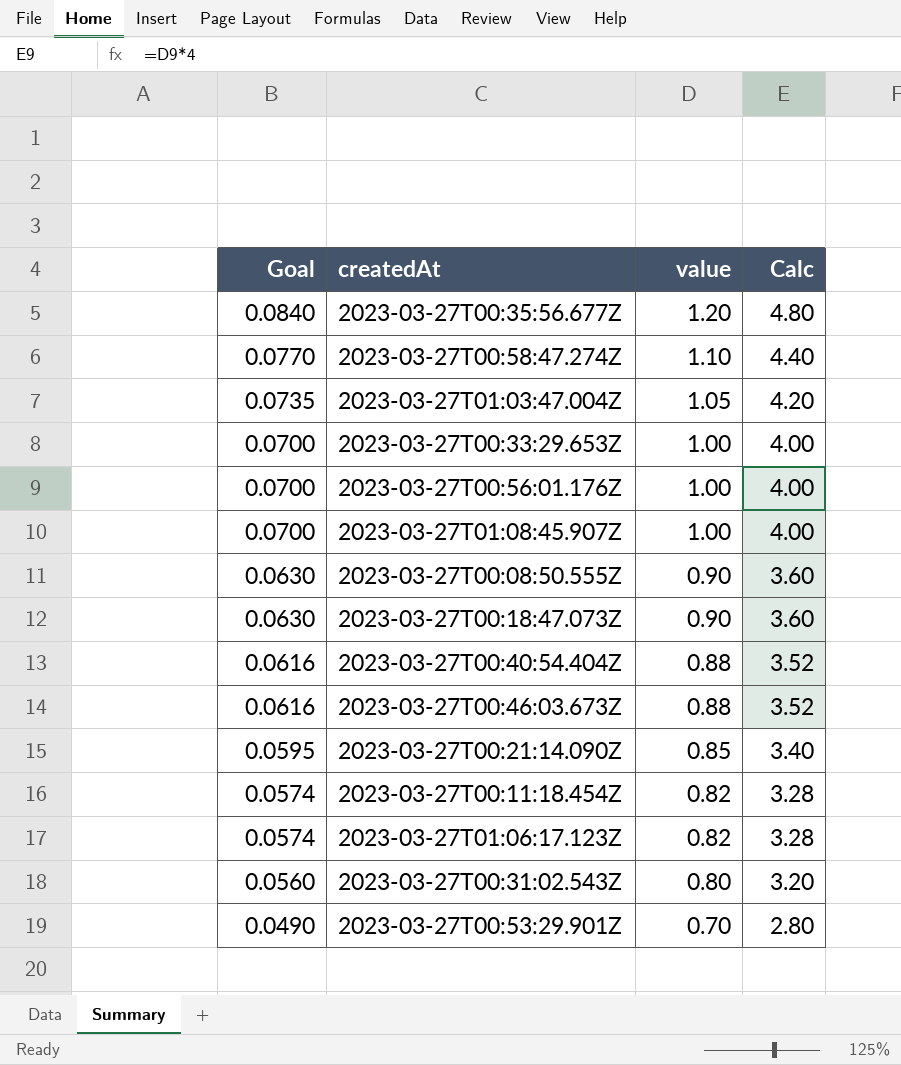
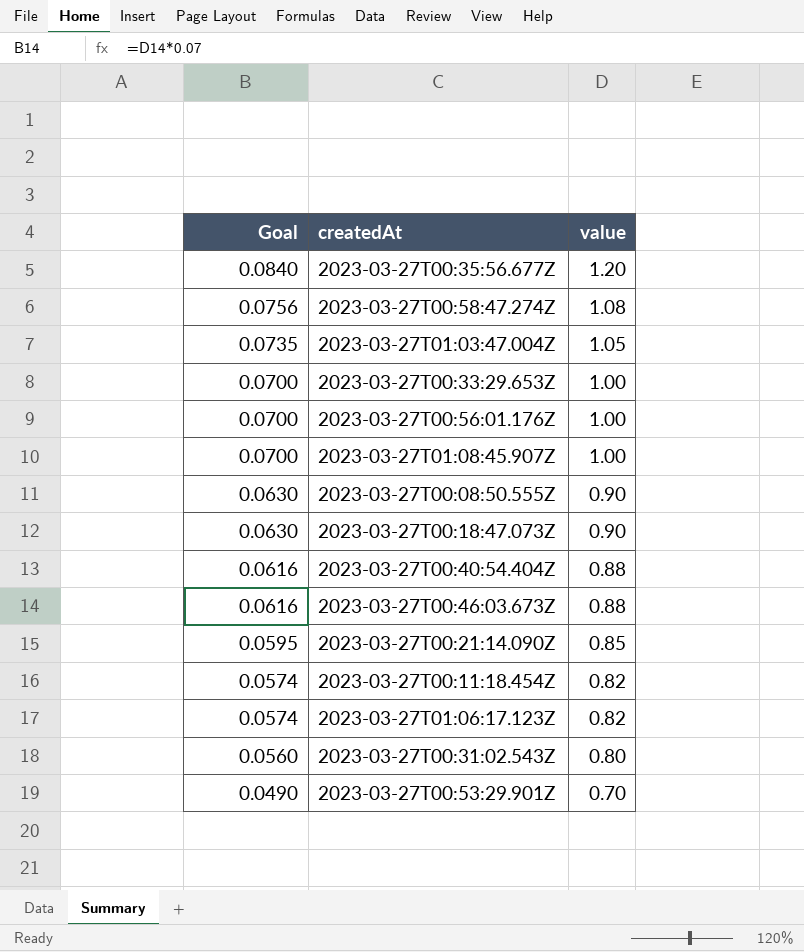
column Calc | formula: [value] * 4 -> none
2023-03-27T00:58:47.274Z | Goal: 0.0770 -> 0.0756
2023-03-27T00:58:47.274Z | value: 1.10 -> 1.08

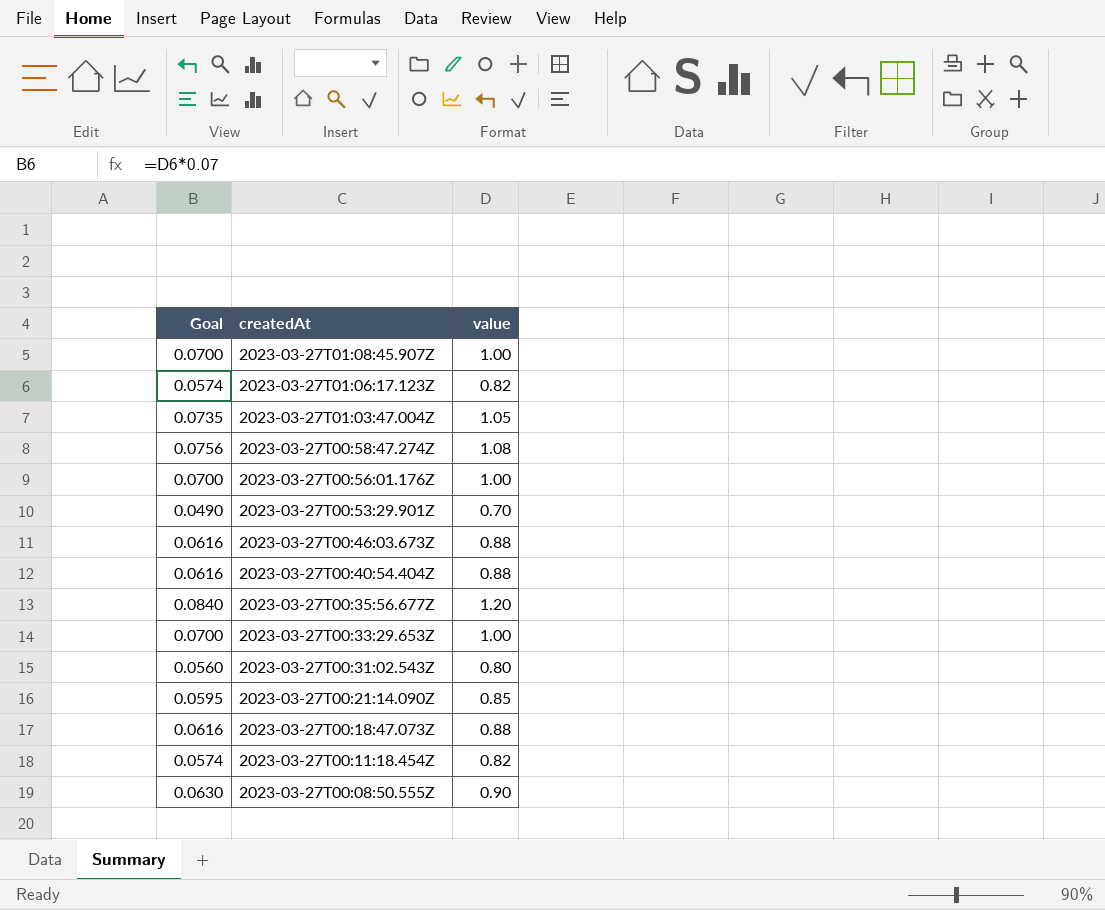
row order: Goal descending -> createdAt descending
2023-03-27T00:18:47.073Z | Goal: 0.0630 -> 0.0616
2023-03-27T00:18:47.073Z | value: 0.90 -> 0.88

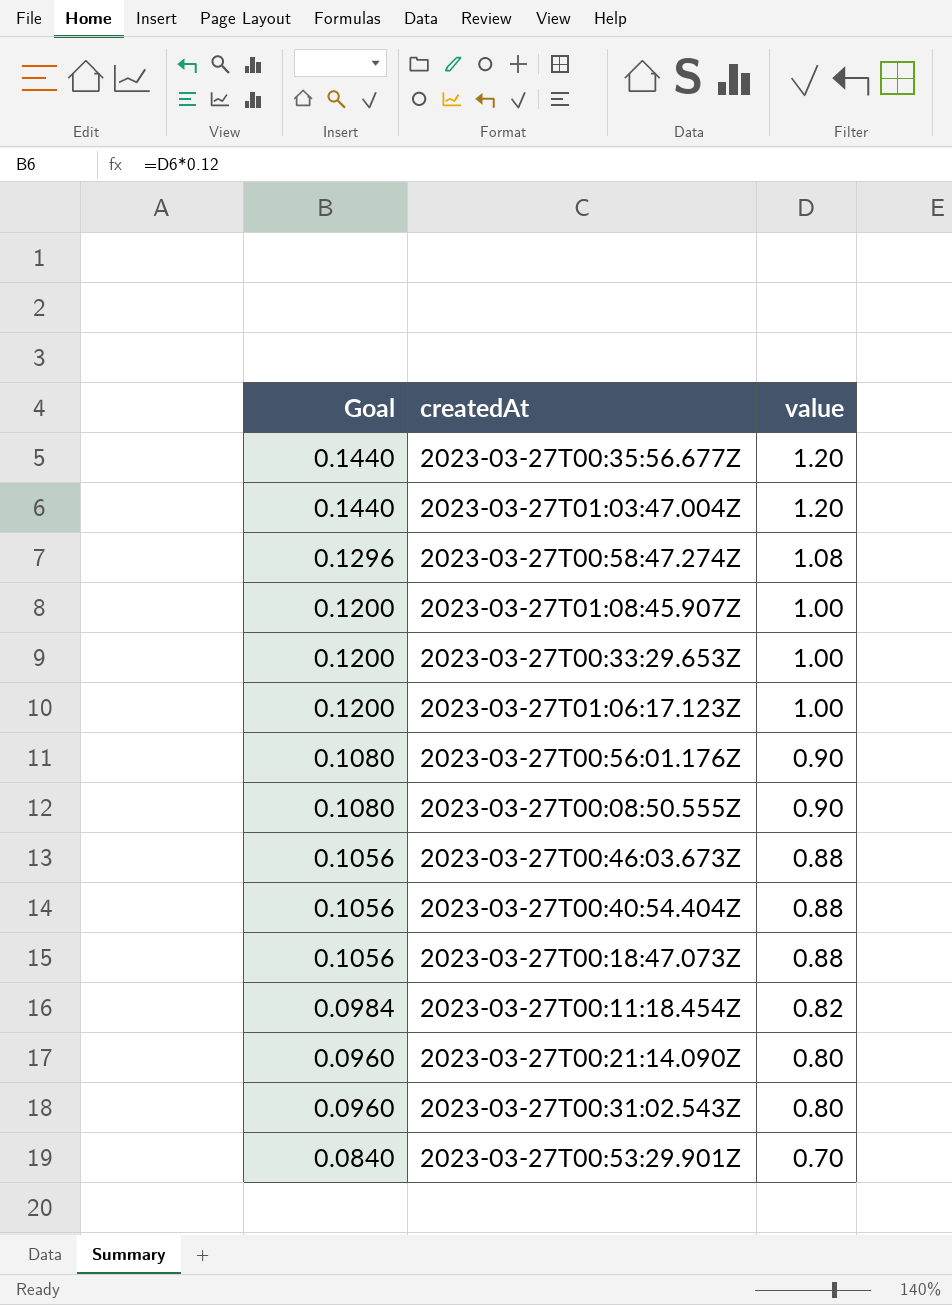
row order: createdAt descending -> Goal descending
column Goal | formula: [value] * 0.07 -> [value] * 0.12
2023-03-27T01:03:47.004Z | value: 1.05 -> 1.20
2023-03-27T01:06:17.123Z | value: 0.82 -> 1.00
2023-03-27T00:56:01.176Z | value: 1.00 -> 0.90
2023-03-27T00:21:14.090Z | value: 0.85 -> 0.80

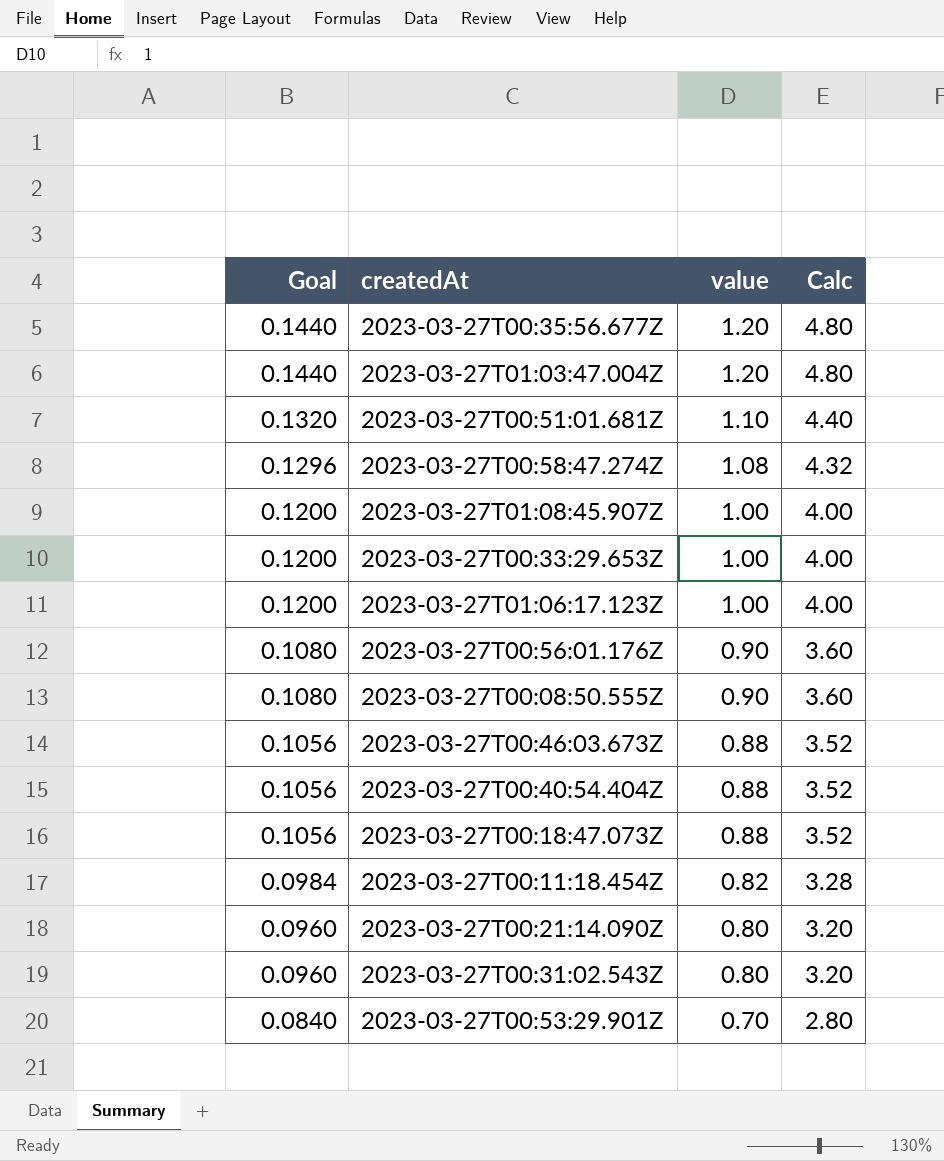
column Calc | formula: none -> [value] * 4
row 2023-03-27T00:51:01.681Z: none -> 0.1320 | 1.10 | 4.40

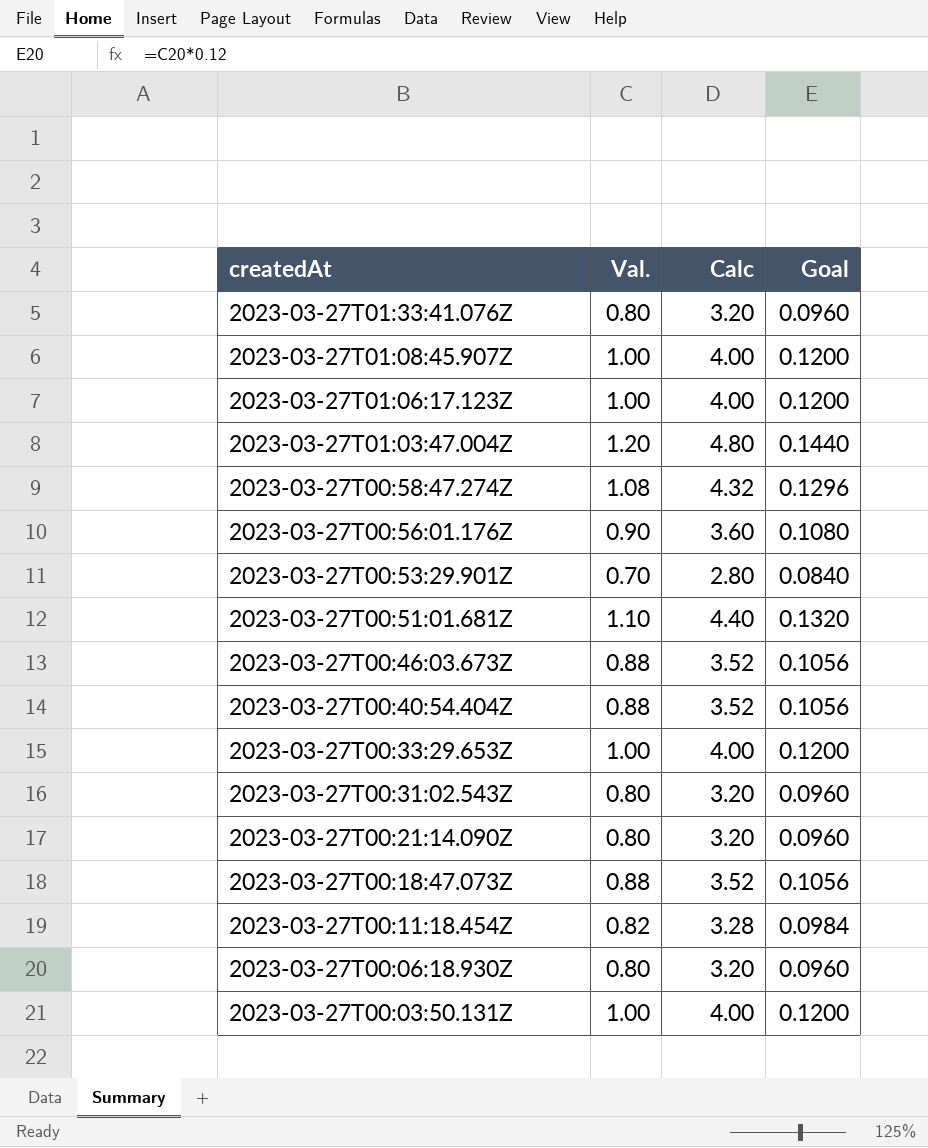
row order: Goal descending -> createdAt descending
column name: value -> Val.
column Goal | position: 1 -> 4
row 2023-03-27T00:35:56.677Z: 0.1440 | 1.20 | 4.80 -> none
row 2023-03-27T00:08:50.555Z: 0.1080 | 0.90 | 3.60 -> none
row 2023-03-27T01:33:41.076Z: none -> 0.80 | 3.20 | 0.0960
row 2023-03-27T00:06:18.930Z: none -> 0.80 | 3.20 | 0.0960
row 2023-03-27T00:03:50.131Z: none -> 1.00 | 4.00 | 0.1200

